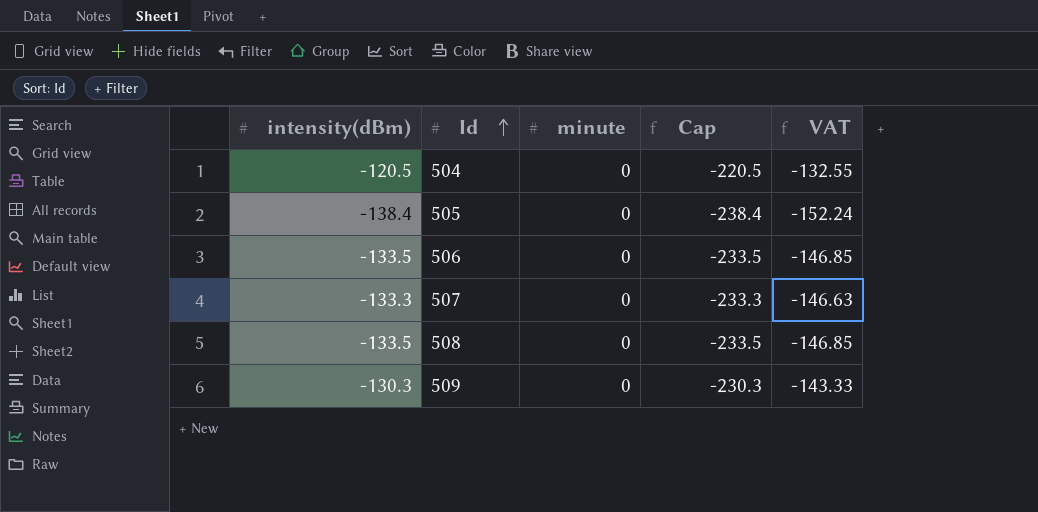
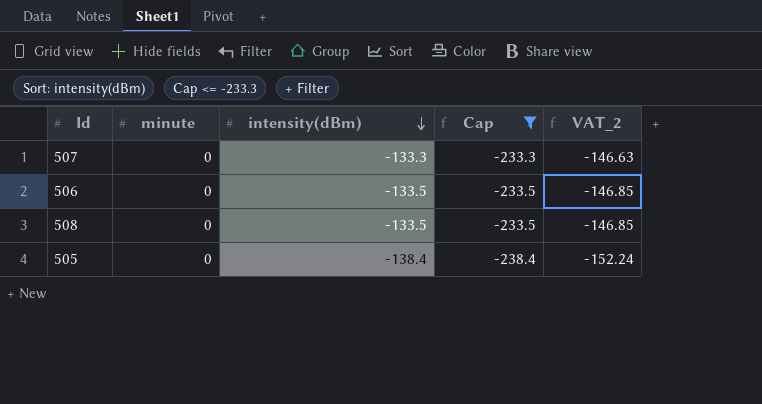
filter: none -> Cap <= -233.3
row order: Id ascending -> intensity(dBm) descending
column intensity(dBm) | position: 1 -> 3
column name: VAT -> VAT_2

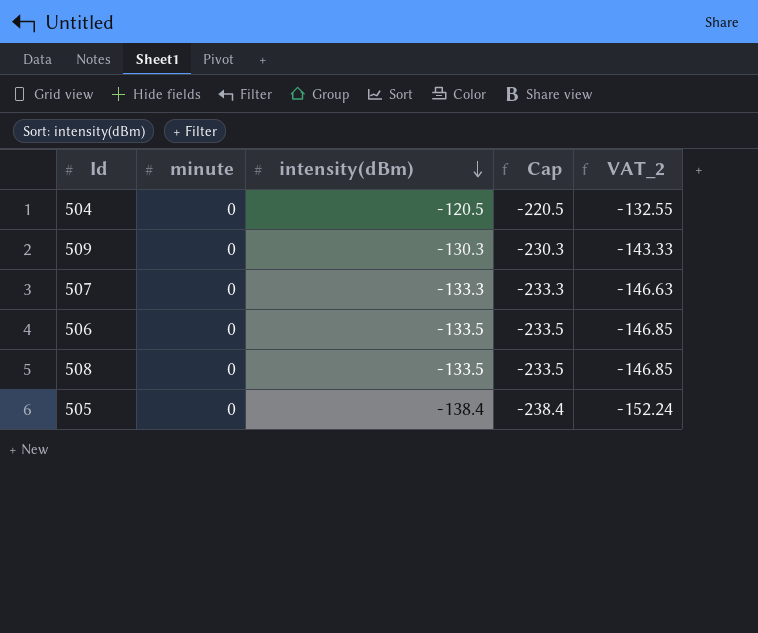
filter: Cap <= -233.3 -> none

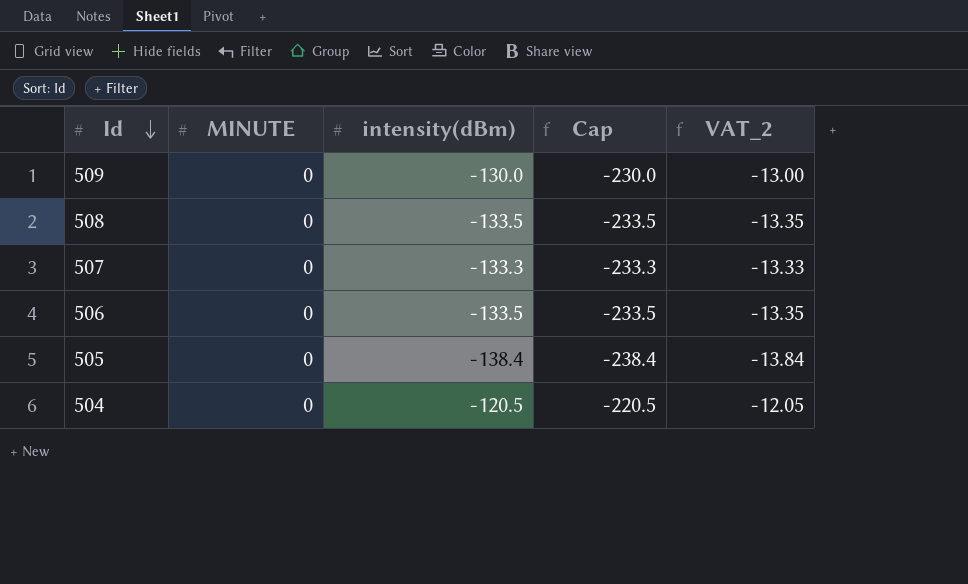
row order: intensity(dBm) descending -> Id descending
column name: minute -> MINUTE
column VAT_2 | formula: [intensity(dBm)] * 1.1 -> [intensity(dBm)] * 0.1
509 | intensity(dBm): -130.3 -> -130.0
509 | Cap: -230.3 -> -230.0

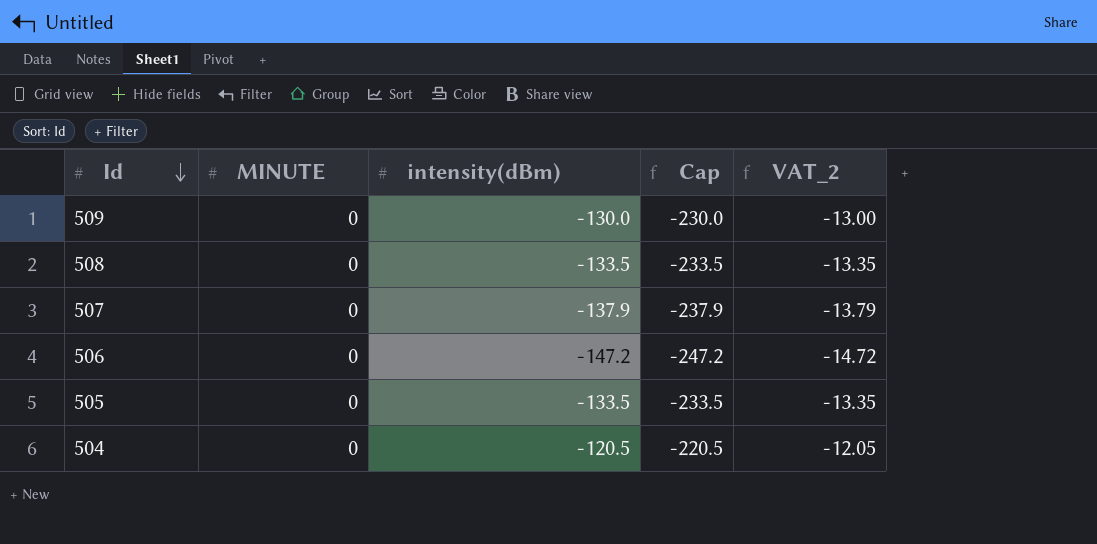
507 | intensity(dBm): -133.3 -> -137.9
507 | Cap: -233.3 -> -237.9
507 | VAT_2: -13.33 -> -13.79
506 | intensity(dBm): -133.5 -> -147.2
506 | Cap: -233.5 -> -247.2
506 | VAT_2: -13.35 -> -14.72
505 | intensity(dBm): -138.4 -> -133.5
505 | Cap: -238.4 -> -233.5
505 | VAT_2: -13.84 -> -13.35

